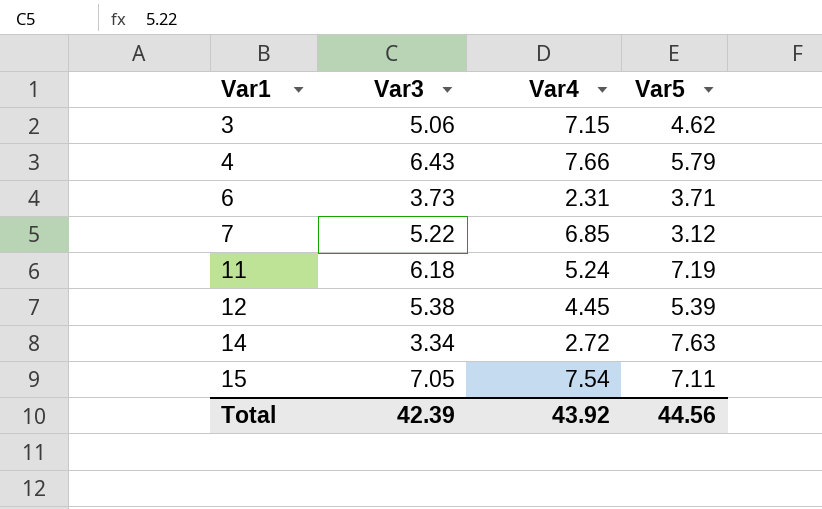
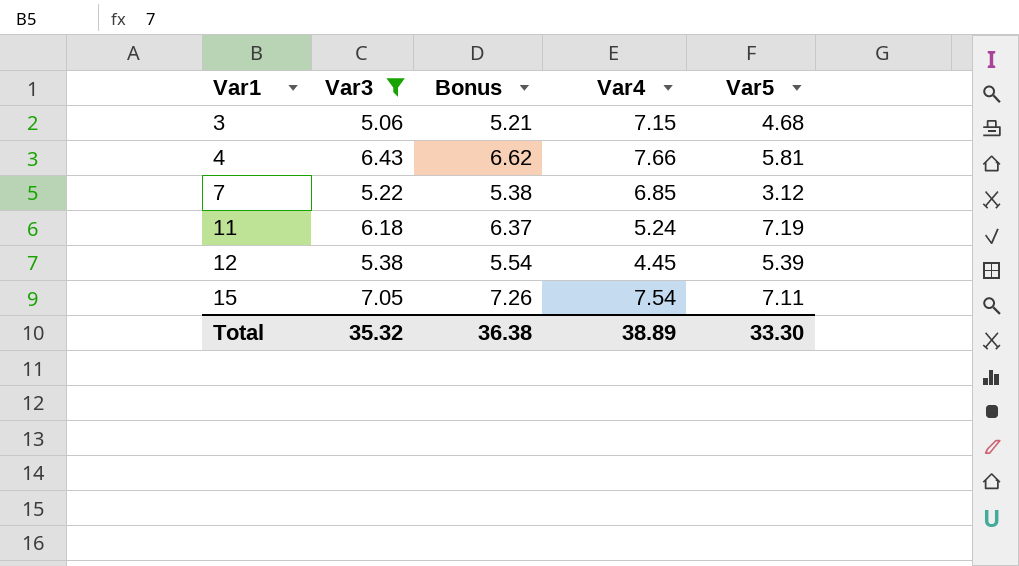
filter: none -> Var3 >= 5.06
column Bonus | formula: none -> [Var3] * 1.03
3 | Var5: 4.62 -> 4.68
4 | Var5: 5.79 -> 5.81
Total | Var3: 42.39 -> 35.32
Total | Var4: 43.92 -> 38.89
Total | Var5: 44.56 -> 33.30

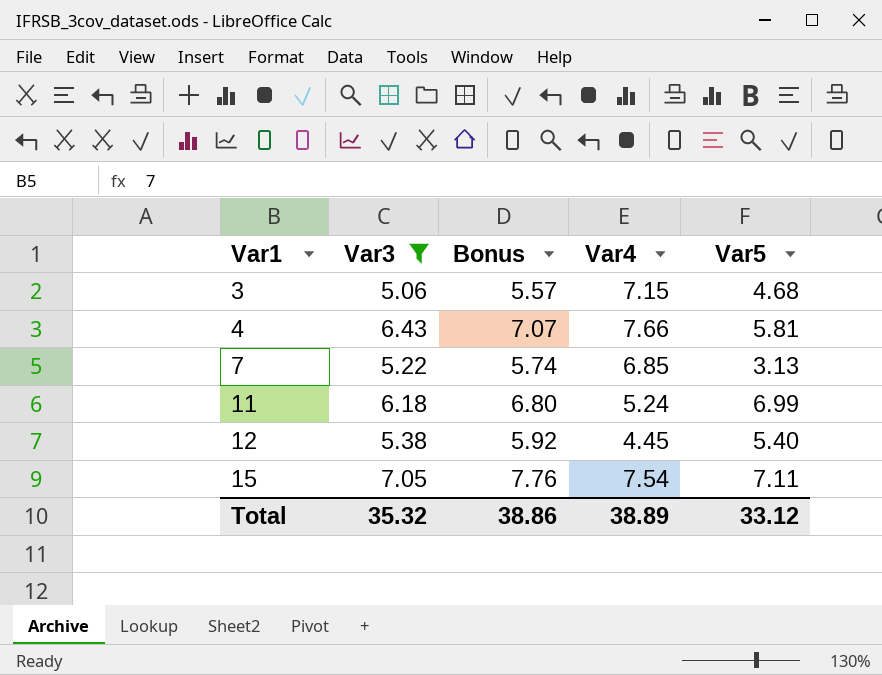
column Bonus | formula: [Var3] * 1.03 -> [Var3] * 1.1
7 | Var5: 3.12 -> 3.13
11 | Var5: 7.19 -> 6.99
12 | Var5: 5.39 -> 5.40
Total | Bonus: 36.38 -> 38.86
Total | Var5: 33.30 -> 33.12

